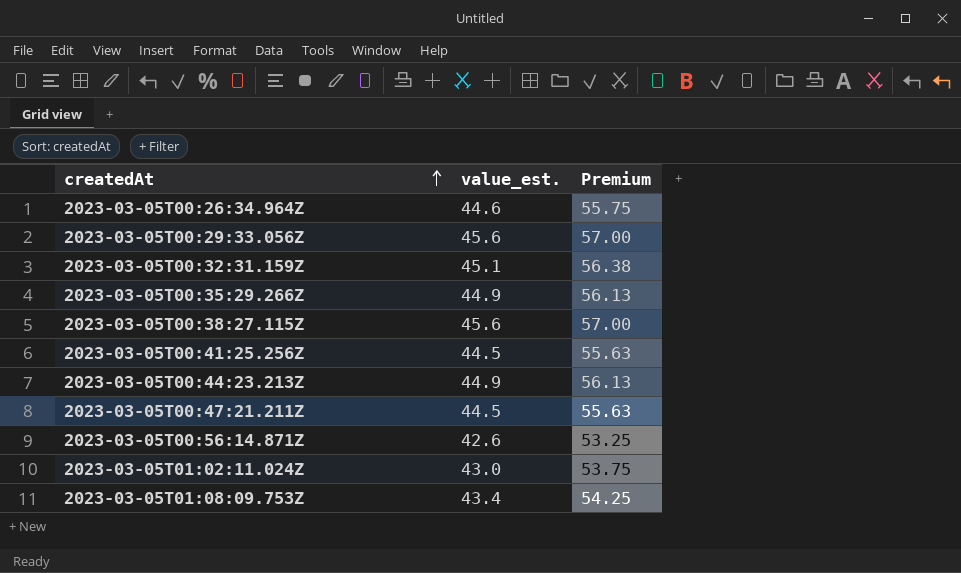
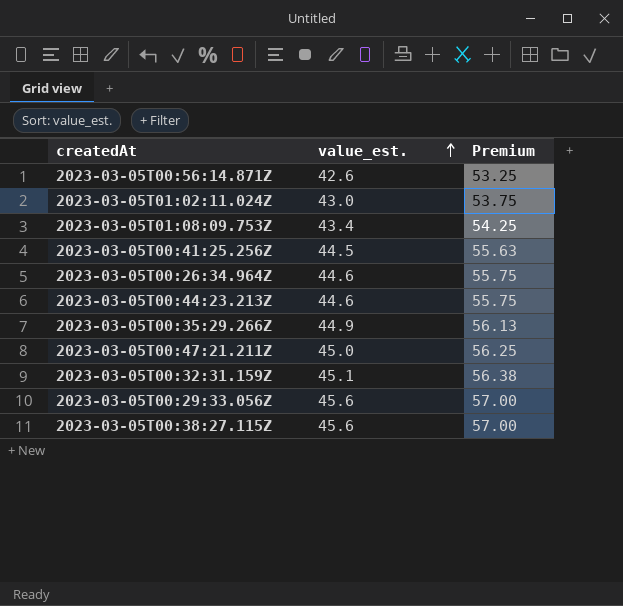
row order: createdAt ascending -> value_est. ascending
2023-03-05T00:44:23.213Z | value_est.: 44.9 -> 44.6
2023-03-05T00:44:23.213Z | Premium: 56.13 -> 55.75
2023-03-05T00:47:21.211Z | value_est.: 44.5 -> 45.0
2023-03-05T00:47:21.211Z | Premium: 55.63 -> 56.25

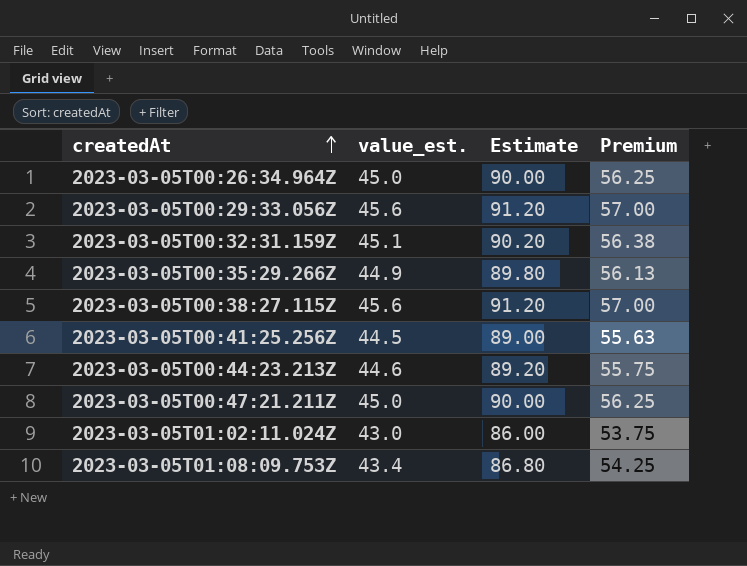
row order: value_est. ascending -> createdAt ascending
column Estimate | formula: none -> [value_est.] * 2
row 2023-03-05T00:56:14.871Z: 42.6 | 53.25 -> none
2023-03-05T00:26:34.964Z | value_est.: 44.6 -> 45.0
2023-03-05T00:26:34.964Z | Premium: 55.75 -> 56.25

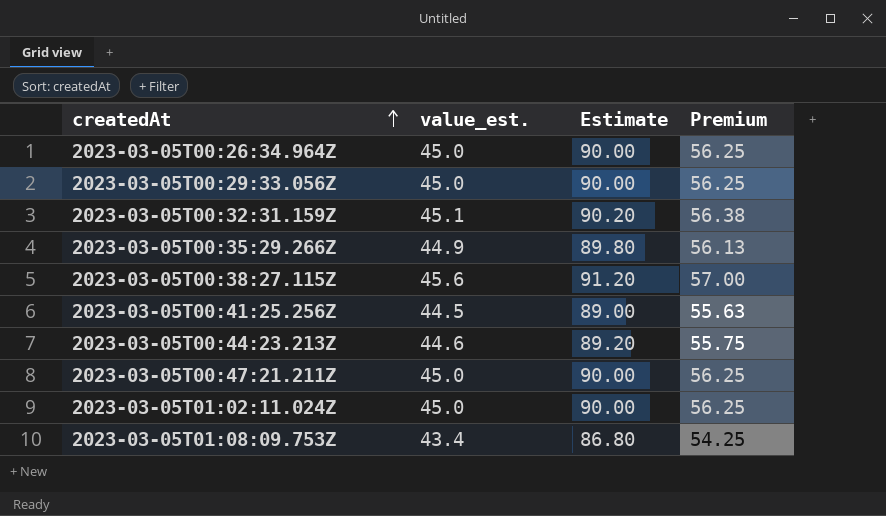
2023-03-05T00:29:33.056Z | value_est.: 45.6 -> 45.0
2023-03-05T00:29:33.056Z | Estimate: 91.20 -> 90.00
2023-03-05T00:29:33.056Z | Premium: 57.00 -> 56.25
2023-03-05T01:02:11.024Z | value_est.: 43.0 -> 45.0
2023-03-05T01:02:11.024Z | Estimate: 86.00 -> 90.00
2023-03-05T01:02:11.024Z | Premium: 53.75 -> 56.25

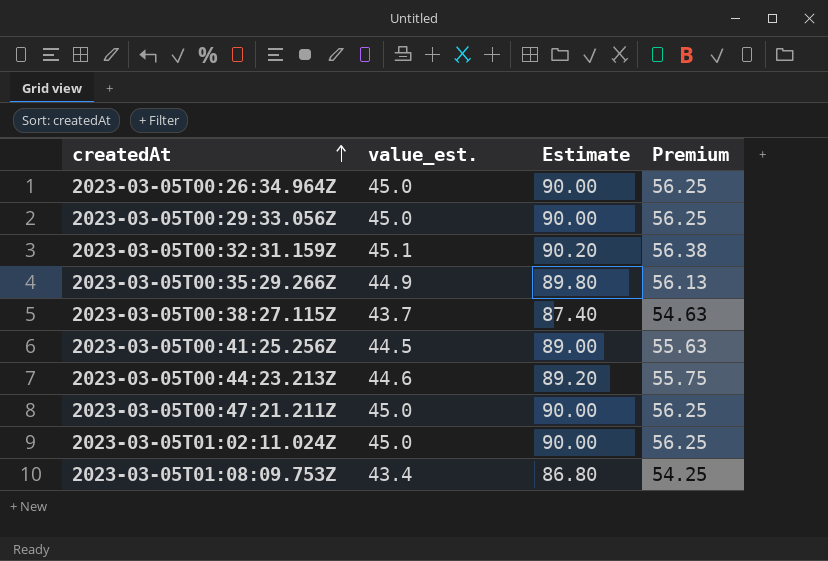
2023-03-05T00:38:27.115Z | value_est.: 45.6 -> 43.7
2023-03-05T00:38:27.115Z | Estimate: 91.20 -> 87.40
2023-03-05T00:38:27.115Z | Premium: 57.00 -> 54.63

